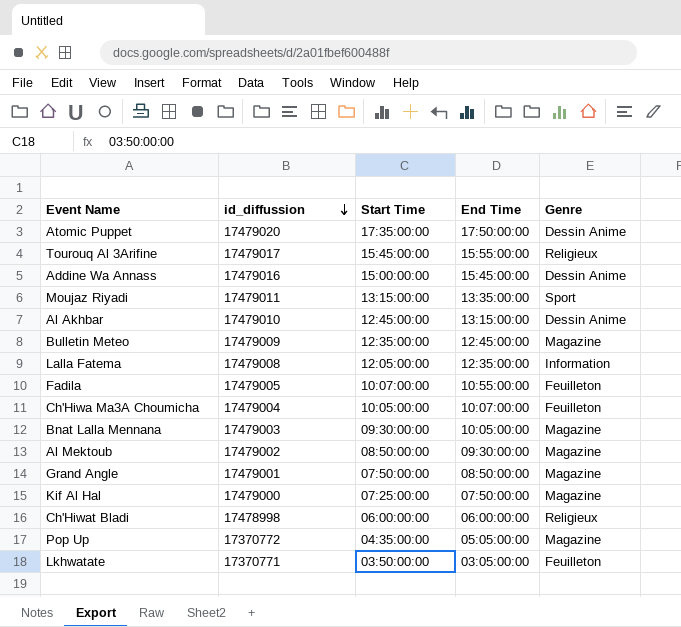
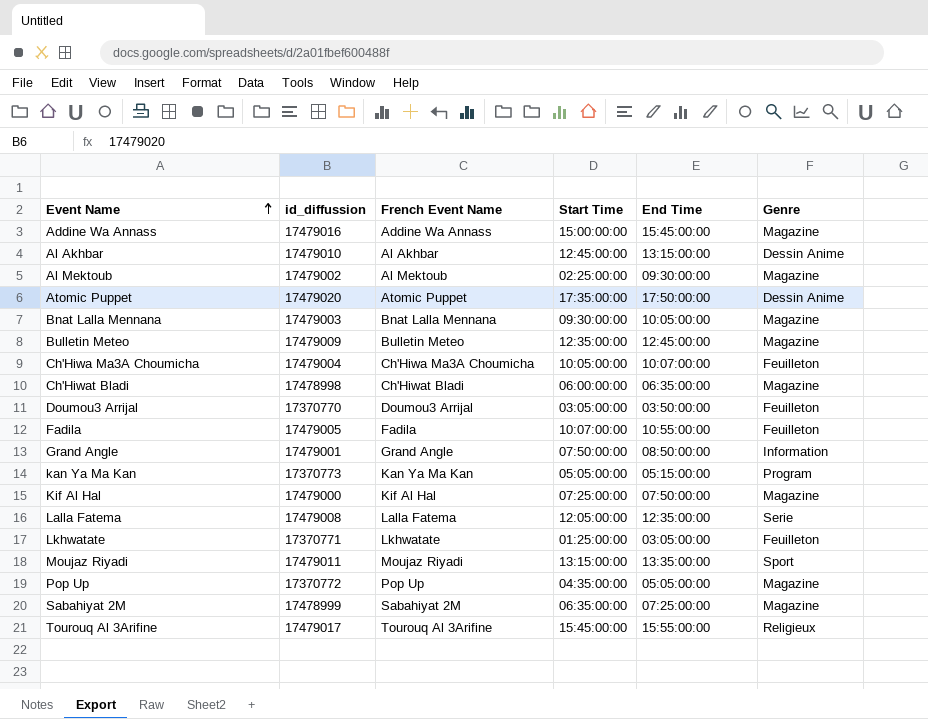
row order: id_diffussion descending -> Event Name ascending
column French Event Name | position: none -> 3
Addine Wa Annass | Genre: Dessin Anime -> Magazine
Al Mektoub | Start Time: 08:50:00:00 -> 02:25:00:00
Ch'Hiwat Bladi | End Time: 06:00:00:00 -> 06:35:00:00
Ch'Hiwat Bladi | Genre: Religieux -> Magazine
row Doumou3 Arrijal: none -> 17370770 | Doumou3 Arrijal | 03:05:00:00 | 03:50:00:00 | Feuilleton
Grand Angle | Genre: Magazine -> Information
row kan Ya Ma Kan: none -> 17370773 | Kan Ya Ma Kan | 05:05:00:00 | 05:15:00:00 | Program
Lalla Fatema | Genre: Information -> Serie
Lkhwatate | Start Time: 03:50:00:00 -> 01:25:00:00
row Sabahiyat 2M: none -> 17478999 | Sabahiyat 2M | 06:35:00:00 | 07:25:00:00 | Magazine

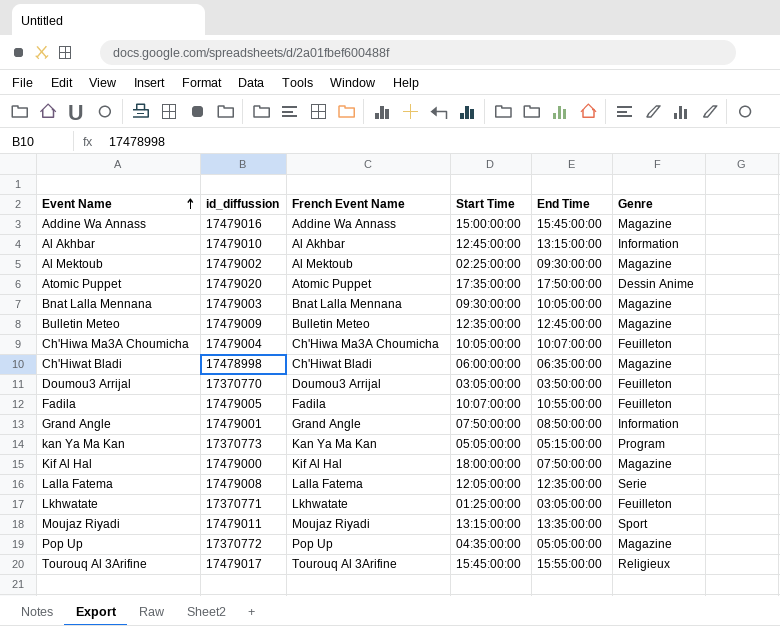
row Sabahiyat 2M: 17478999 | Sabahiyat 2M | 06:35:00:00 | 07:25:00:00 | Magazine -> none
Al Akhbar | Genre: Dessin Anime -> Information
Kif Al Hal | Start Time: 07:25:00:00 -> 18:00:00:00

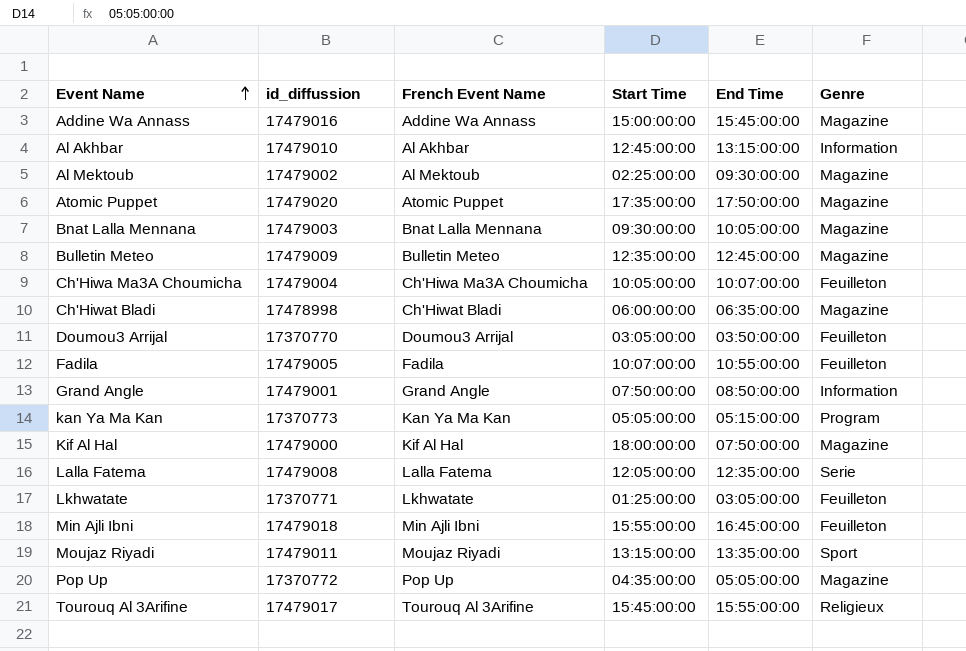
Atomic Puppet | Genre: Dessin Anime -> Magazine
row Min Ajli Ibni: none -> 17479018 | Min Ajli Ibni | 15:55:00:00 | 16:45:00:00 | Feuilleton

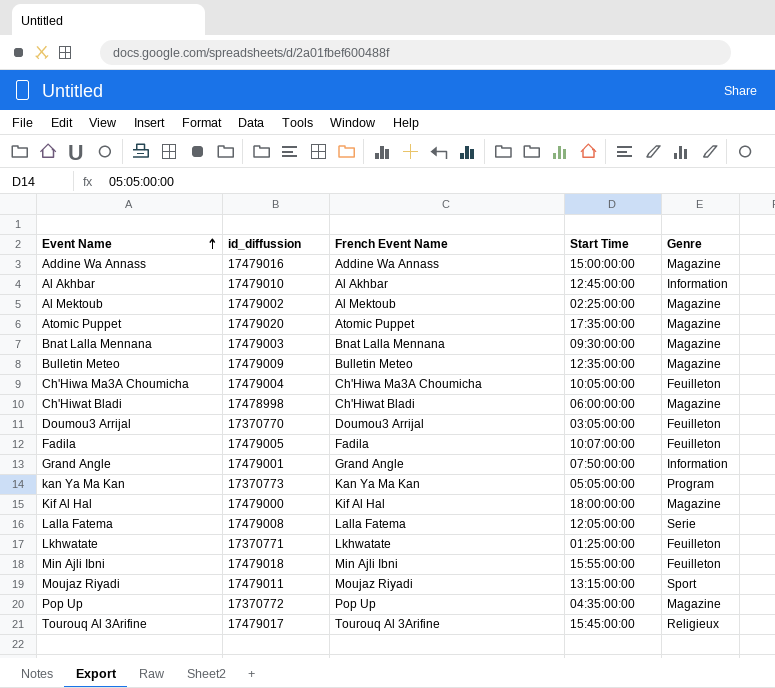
column End Time | position: 5 -> none

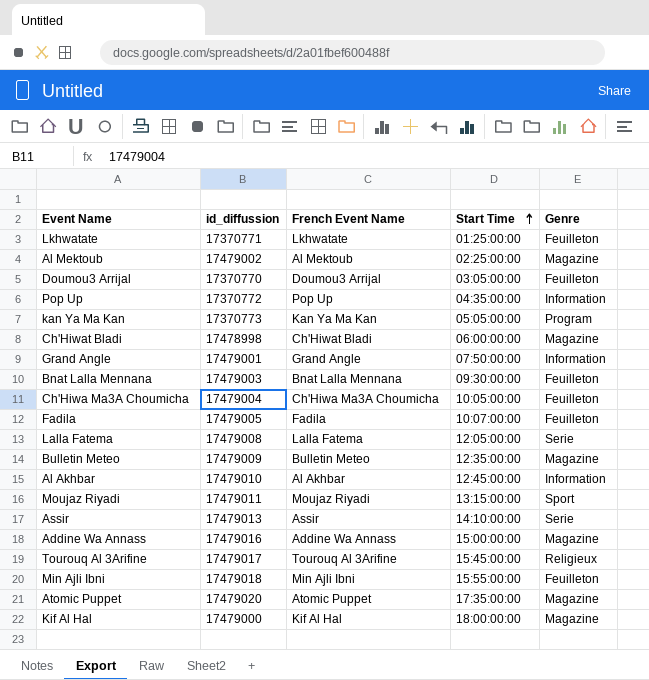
row order: Event Name ascending -> Start Time ascending
Pop Up | Genre: Magazine -> Information
Bnat Lalla Mennana | Genre: Magazine -> Feuilleton
row Assir: none -> 17479013 | Assir | 14:10:00:00 | Serie

